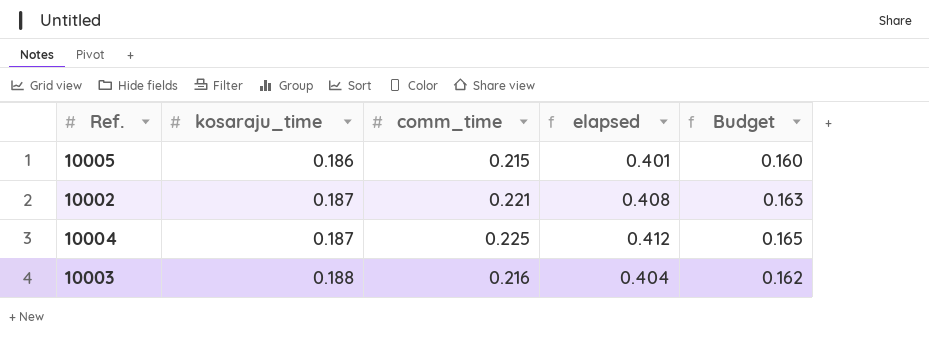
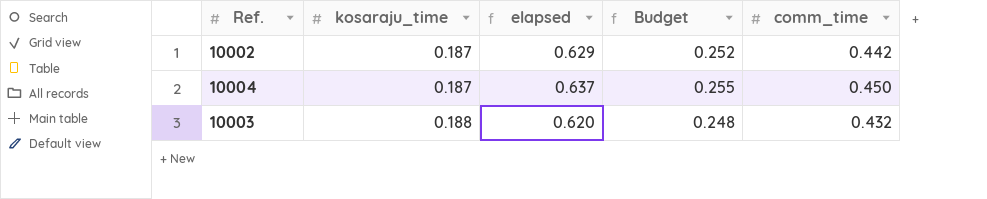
column comm_time | position: 3 -> 5
row 10005: 0.186 | 0.215 | 0.401 | 0.160 -> none
10002 | elapsed: 0.408 -> 0.629
10002 | Budget: 0.163 -> 0.252
10002 | comm_time: 0.221 -> 0.442
10004 | elapsed: 0.412 -> 0.637
10004 | Budget: 0.165 -> 0.255
10004 | comm_time: 0.225 -> 0.450
10003 | elapsed: 0.404 -> 0.620
10003 | Budget: 0.162 -> 0.248
10003 | comm_time: 0.216 -> 0.432

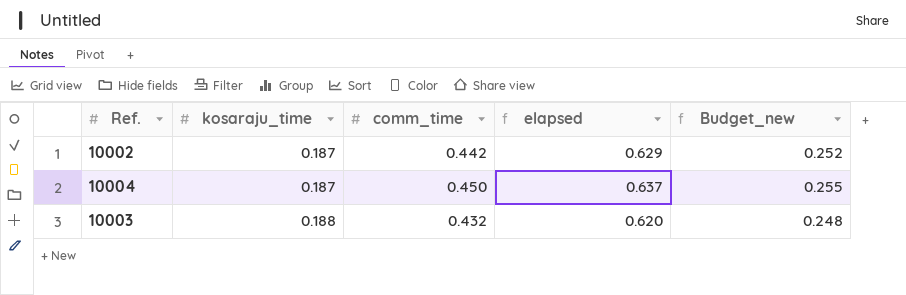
column comm_time | position: 5 -> 3
column name: Budget -> Budget_new

